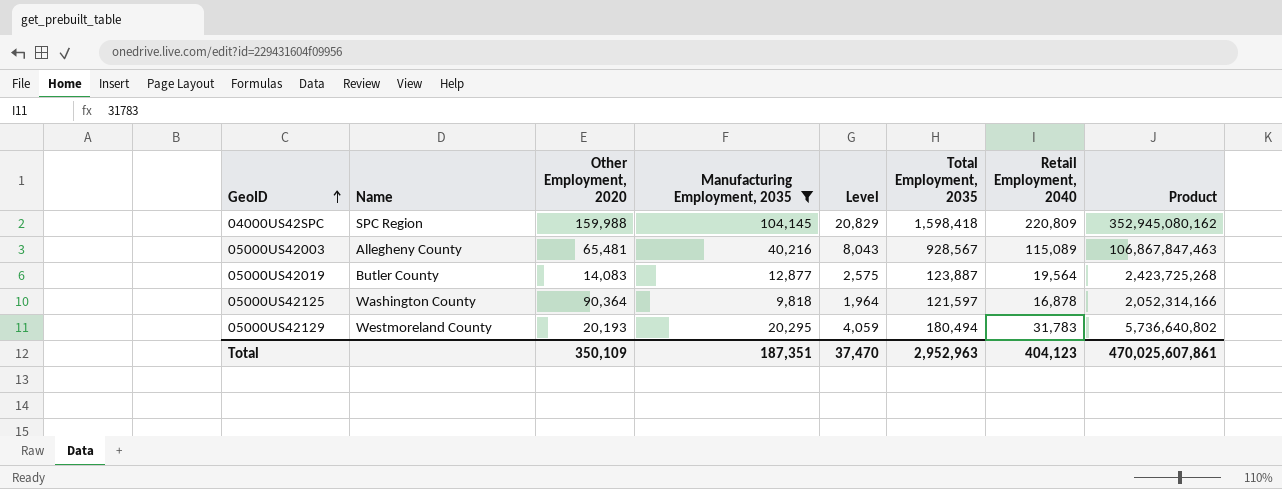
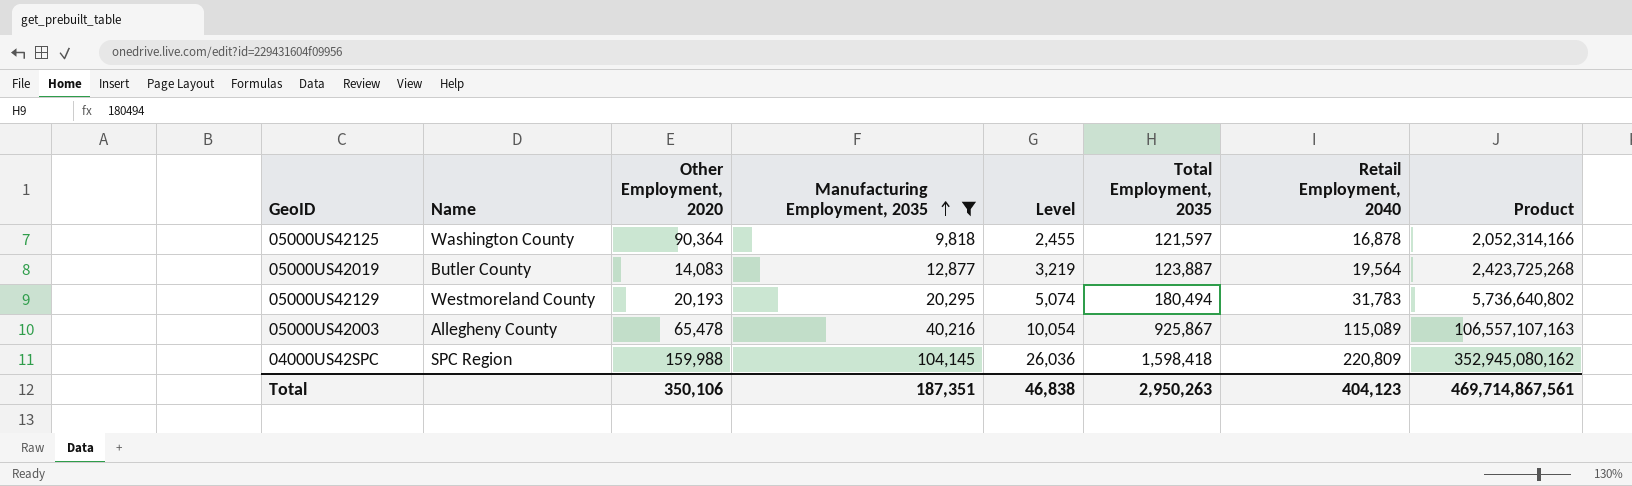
row order: GeoID ascending -> Manufacturing Employment, 2035 ascending
column Level | formula: [Manufacturing Employment, 2035] * 0.2 -> [Manufacturing Employment, 2035] * 0.25
05000US42003 | Other Employment, 2020: 65,481 -> 65,478
05000US42003 | Total Employment, 2035: 928,567 -> 925,867
05000US42003 | Product: 106,867,847,463 -> 106,557,107,163
Total | Other Employment, 2020: 350,109 -> 350,106
Total | Level: 37,470 -> 46,838
Total | Total Employment, 2035: 2,952,963 -> 2,950,263
Total | Product: 470,025,607,861 -> 469,714,867,561

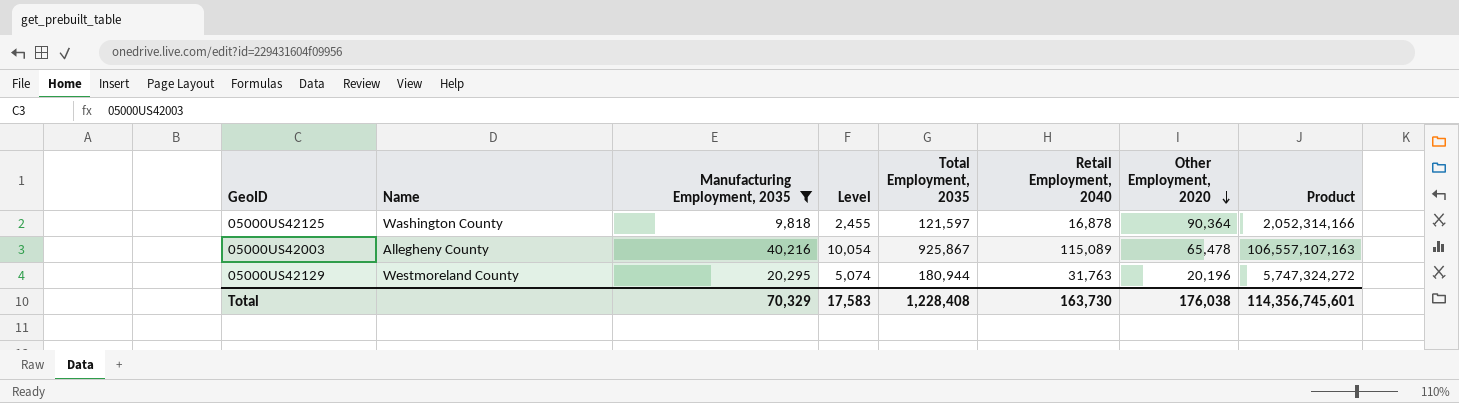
row order: Manufacturing Employment, 2035 ascending -> Other Employment, 2020 descending
column Other Employment, 2020 | position: 3 -> 7
row 05000US42019: Butler County | 14,083 | 12,877 | 3,219 | 123,887 | 19,564 | 2,423,725,268 -> none
row 04000US42SPC: SPC Region | 159,988 | 104,145 | 26,036 | 1,598,418 | 220,809 | 352,945,080,162 -> none
05000US42129 | Total Employment, 2035: 180,494 -> 180,944
05000US42129 | Retail Employment, 2040: 31,783 -> 31,763
05000US42129 | Other Employment, 2020: 20,193 -> 20,196
05000US42129 | Product: 5,736,640,802 -> 5,747,324,272
Total | Manufacturing Employment, 2035: 187,351 -> 70,329
Total | Level: 46,838 -> 17,583
Total | Total Employment, 2035: 2,950,263 -> 1,228,408
Total | Retail Employment, 2040: 404,123 -> 163,730
Total | Other Employment, 2020: 350,106 -> 176,038
Total | Product: 469,714,867,561 -> 114,356,745,601

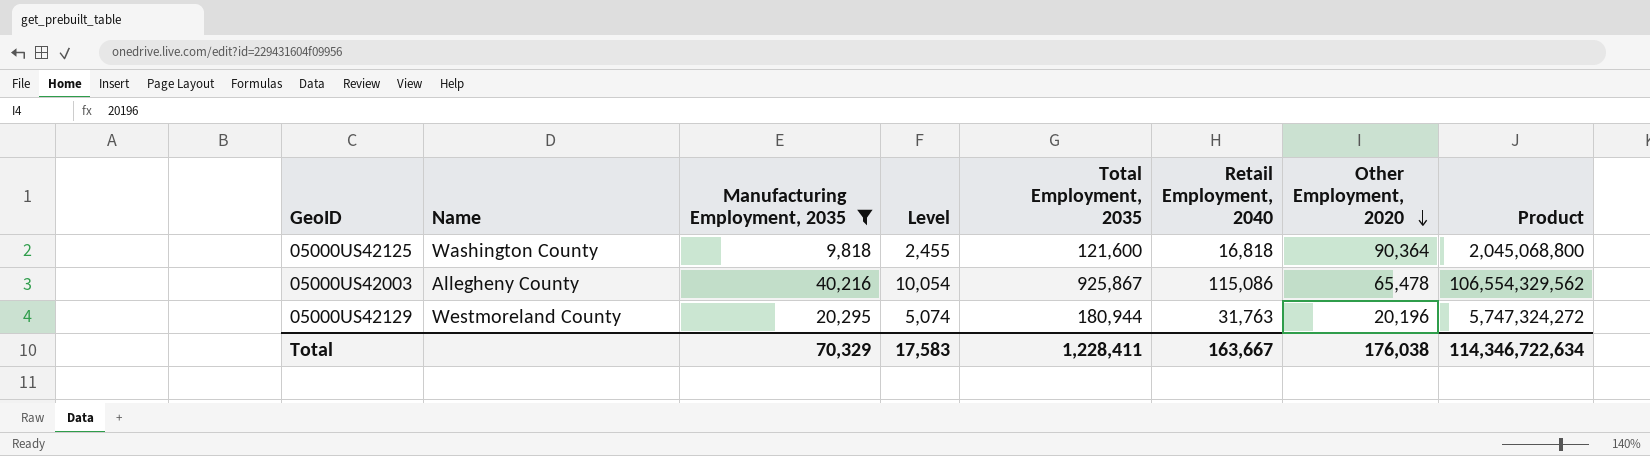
05000US42125 | Total Employment, 2035: 121,597 -> 121,600
05000US42125 | Retail Employment, 2040: 16,878 -> 16,818
05000US42125 | Product: 2,052,314,166 -> 2,045,068,800
05000US42003 | Retail Employment, 2040: 115,089 -> 115,086
05000US42003 | Product: 106,557,107,163 -> 106,554,329,562
Total | Total Employment, 2035: 1,228,408 -> 1,228,411
Total | Retail Employment, 2040: 163,730 -> 163,667
Total | Product: 114,356,745,601 -> 114,346,722,634

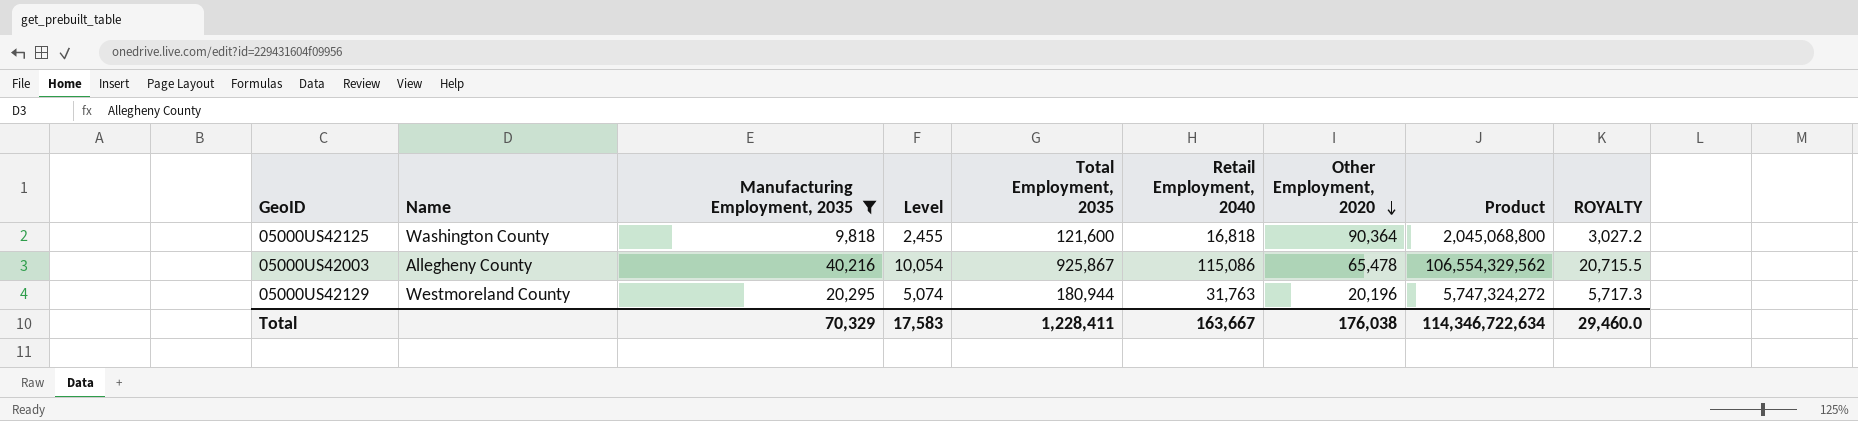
column ROYALTY | formula: none -> [Retail Employment, 2040] * 0.18

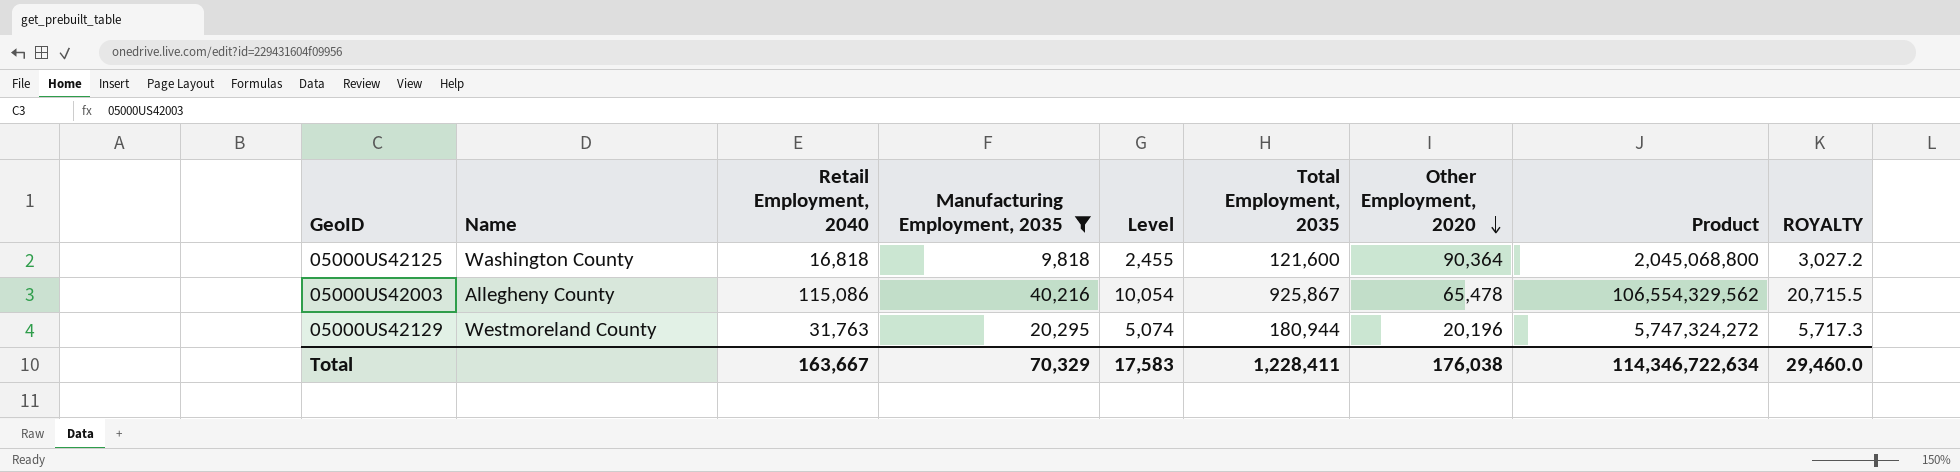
column Retail Employment, 2040 | position: 6 -> 3

